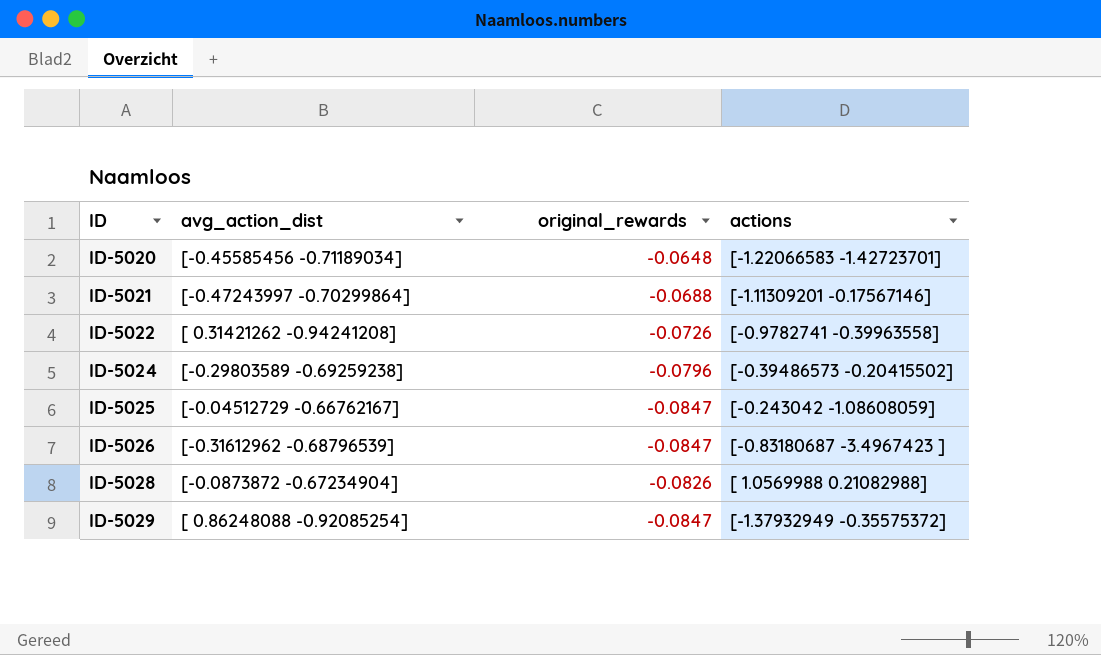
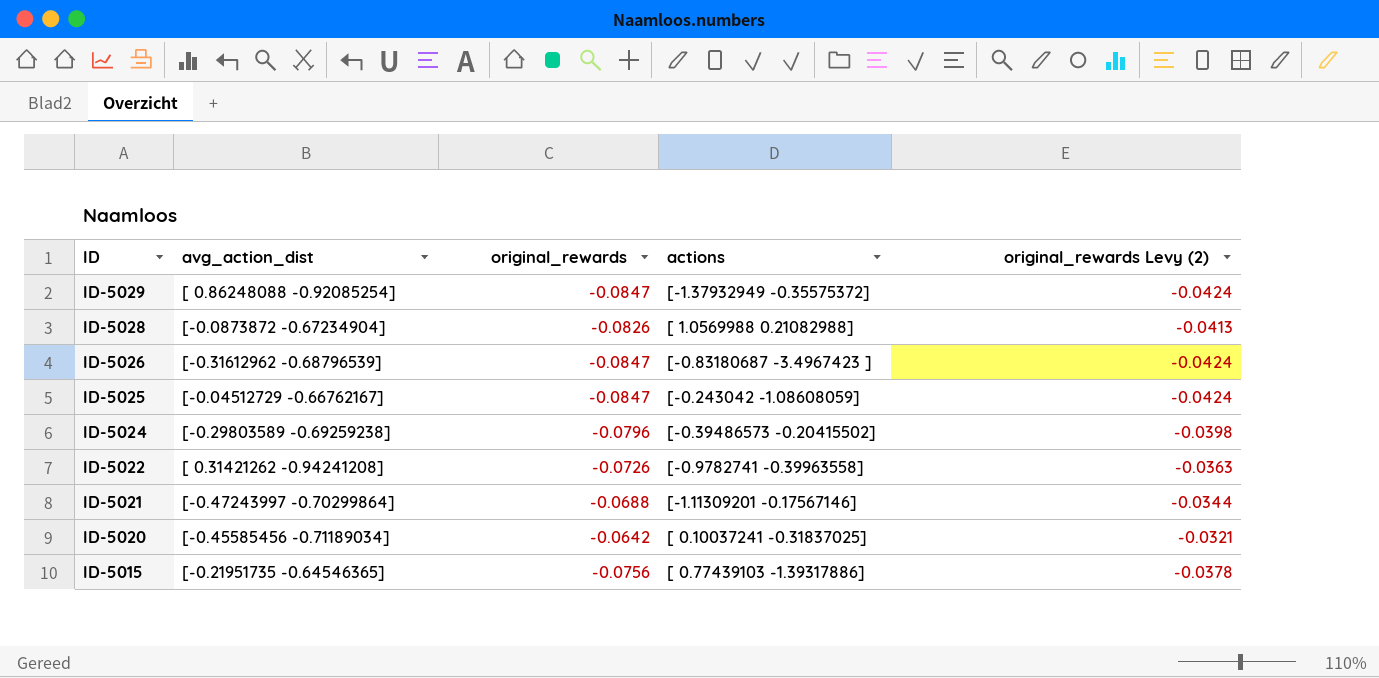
row order: ID ascending -> ID descending
column original_rewards Levy (2) | formula: none -> [original_rewards] * 0.5
ID-5020 | original_rewards: -0.0648 -> -0.0642
ID-5020 | actions: [-1.22066583 -1.42723701] -> [ 0.10037241 -0.31837025]
row ID-5015: none -> [-0.21951735 -0.64546365] | -0.0756 | [ 0.77439103 -1.39317886] | -0.0378

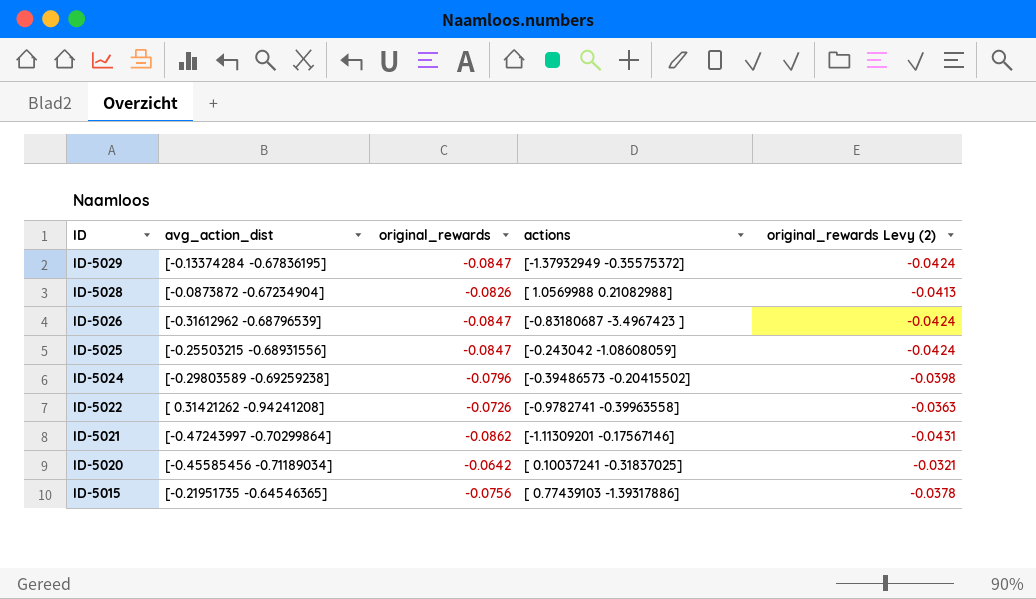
ID-5029 | avg_action_dist: [ 0.86248088 -0.92085254] -> [-0.13374284 -0.67836195]
ID-5025 | avg_action_dist: [-0.04512729 -0.66762167] -> [-0.25503215 -0.68931556]
ID-5021 | original_rewards: -0.0688 -> -0.0862
ID-5021 | original_rewards Levy (2): -0.0344 -> -0.0431

